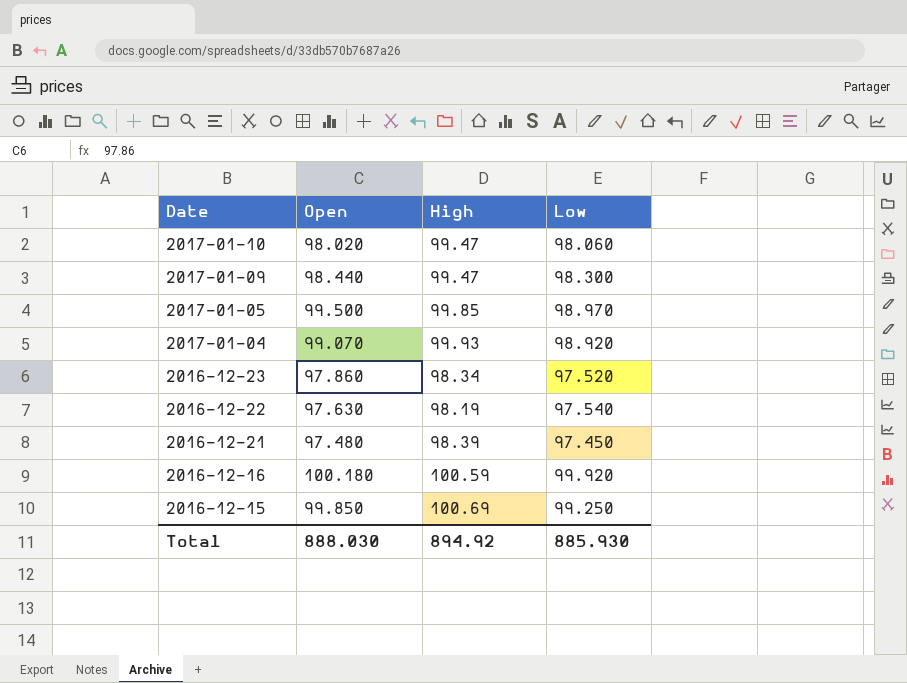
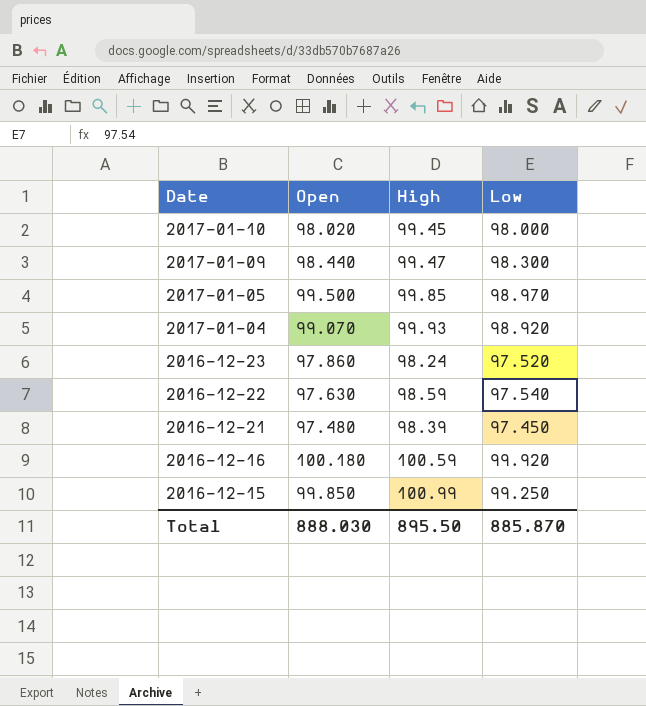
2017-01-10 | High: 99.47 -> 99.45
2017-01-10 | Low: 98.060 -> 98.000
2016-12-23 | High: 98.34 -> 98.24
2016-12-22 | High: 98.19 -> 98.59
2016-12-15 | High: 100.69 -> 100.99
Total | High: 894.92 -> 895.50
Total | Low: 885.930 -> 885.870

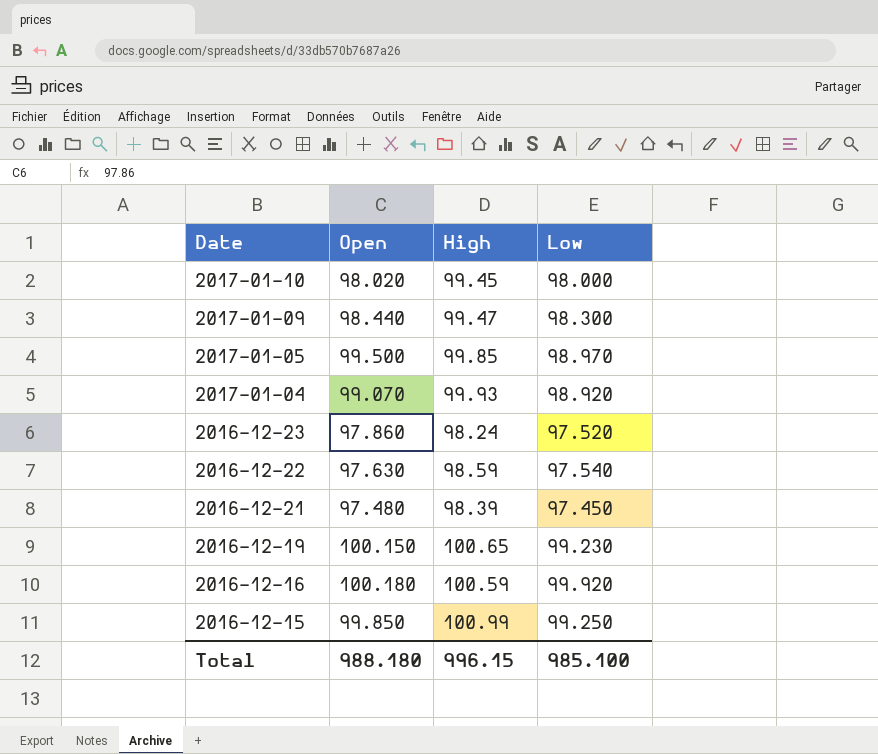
row 2016-12-19: none -> 100.150 | 100.65 | 99.230
Total | Open: 888.030 -> 988.180
Total | High: 895.50 -> 996.15
Total | Low: 885.870 -> 985.100

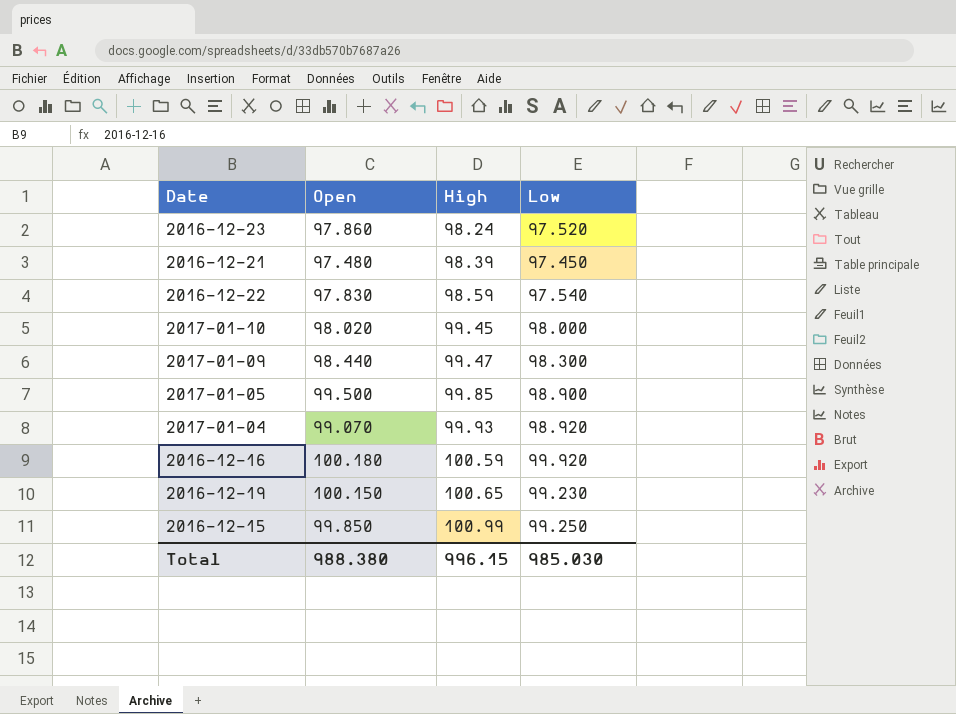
row order: Date descending -> High ascending
2016-12-22 | Open: 97.630 -> 97.830
2017-01-05 | Low: 98.970 -> 98.900
Total | Open: 988.180 -> 988.380
Total | Low: 985.100 -> 985.030

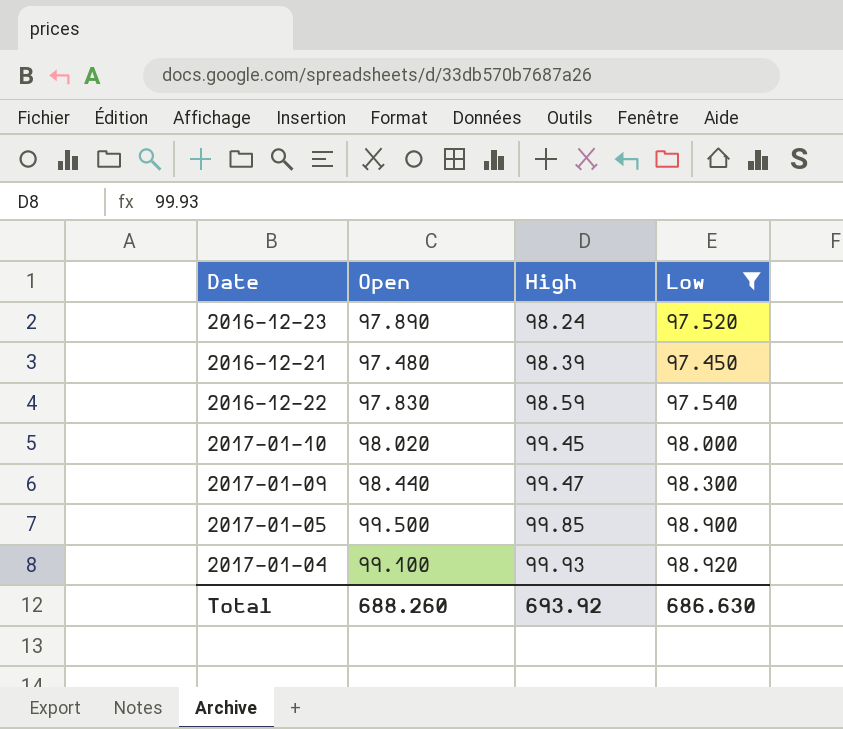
filter: none -> Low <= 98.920
2016-12-23 | Open: 97.860 -> 97.890
2017-01-04 | Open: 99.070 -> 99.100
Total | Open: 988.380 -> 688.260
Total | High: 996.15 -> 693.92
Total | Low: 985.030 -> 686.630

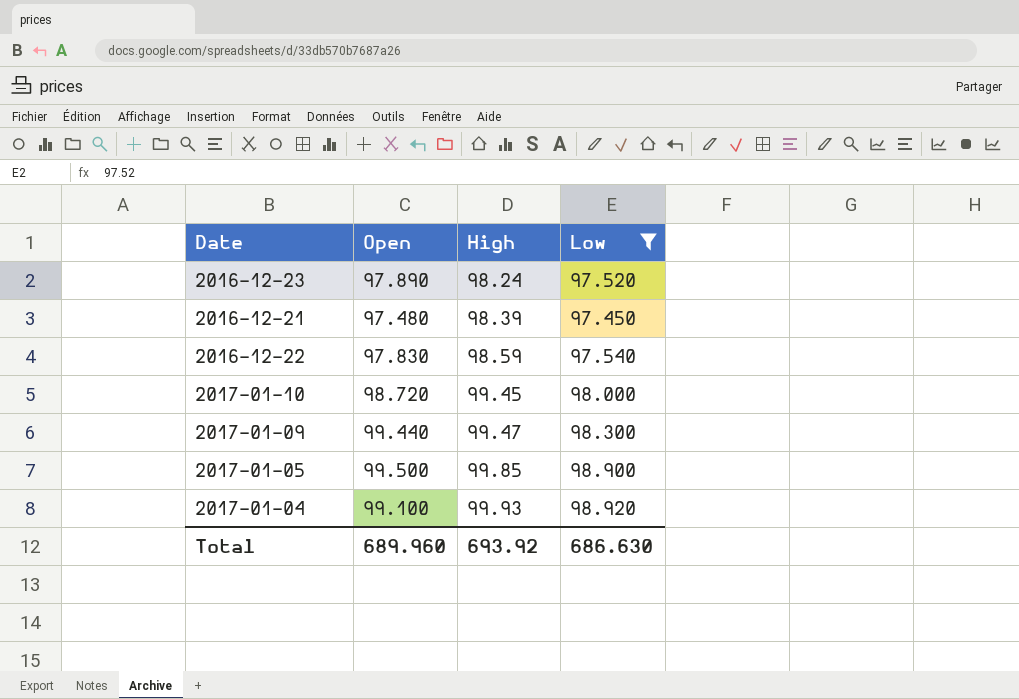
2017-01-10 | Open: 98.020 -> 98.720
2017-01-09 | Open: 98.440 -> 99.440
Total | Open: 688.260 -> 689.960

